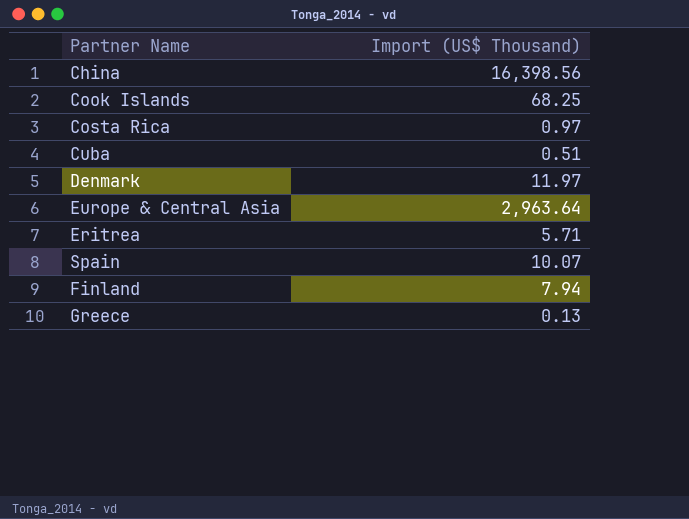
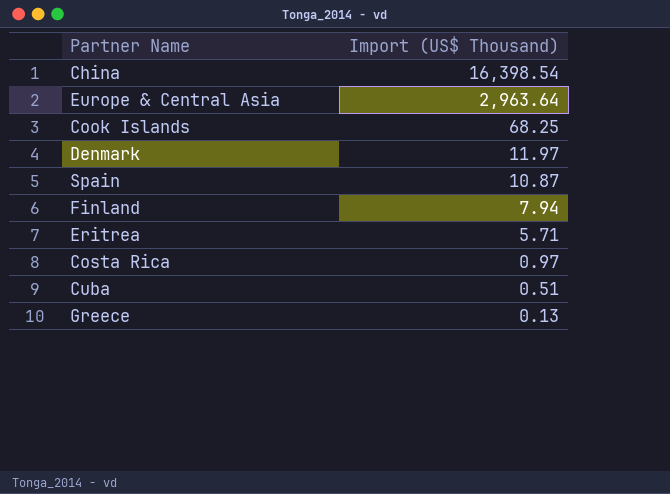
row order: none -> Import (US$ Thousand) descending
China | Import (US$ Thousand): 16,398.56 -> 16,398.54
Spain | Import (US$ Thousand): 10.07 -> 10.87

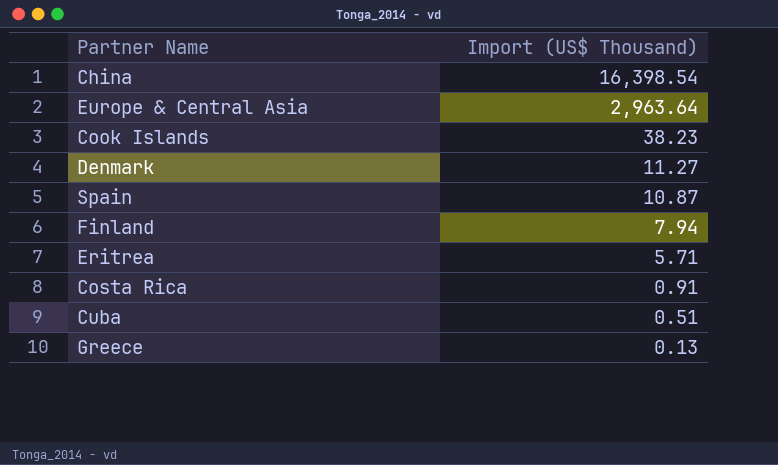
Cook Islands | Import (US$ Thousand): 68.25 -> 38.23
Denmark | Import (US$ Thousand): 11.97 -> 11.27
Costa Rica | Import (US$ Thousand): 0.97 -> 0.91

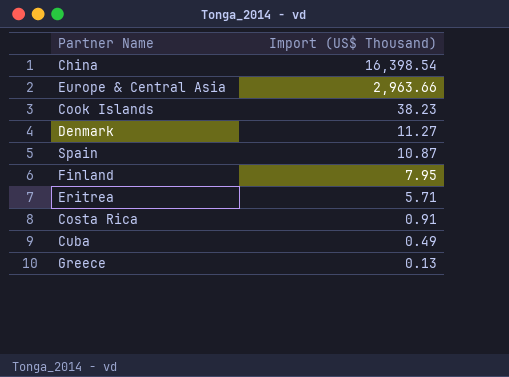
Europe & Central Asia | Import (US$ Thousand): 2,963.64 -> 2,963.66
Finland | Import (US$ Thousand): 7.94 -> 7.95
Cuba | Import (US$ Thousand): 0.51 -> 0.49

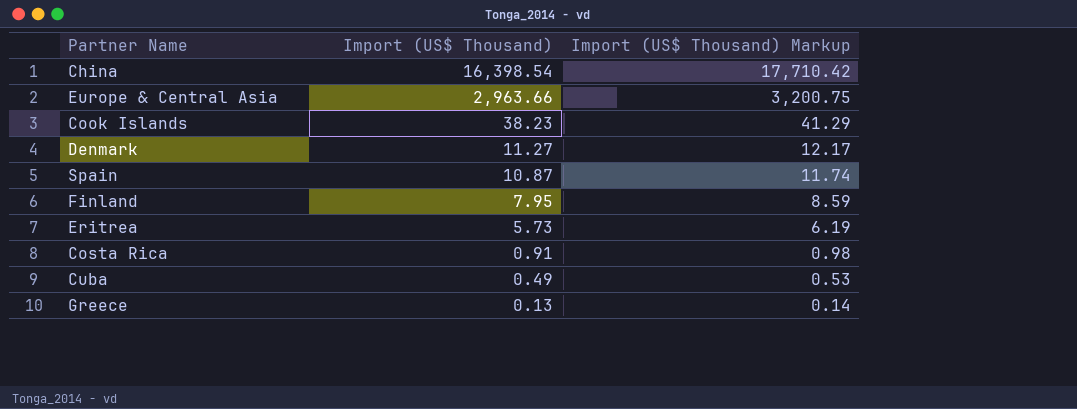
column Import (US$ Thousand) Markup | formula: none -> [Import (US$ Thousand)] * 1.08
Eritrea | Import (US$ Thousand): 5.71 -> 5.73

